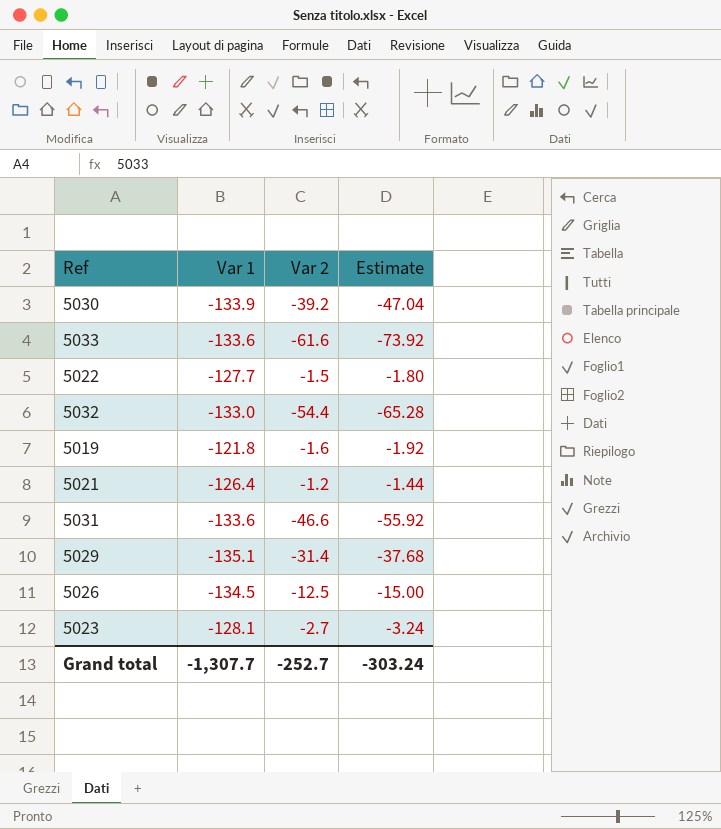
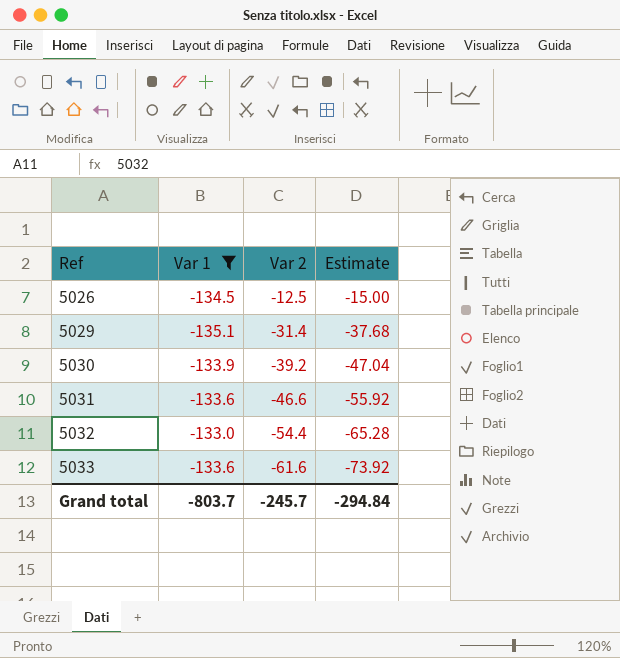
filter: none -> Var 1 <= -133.0
row order: none -> Ref ascending
Grand total | Var 1: -1,307.7 -> -803.7
Grand total | Var 2: -252.7 -> -245.7
Grand total | Estimate: -303.24 -> -294.84

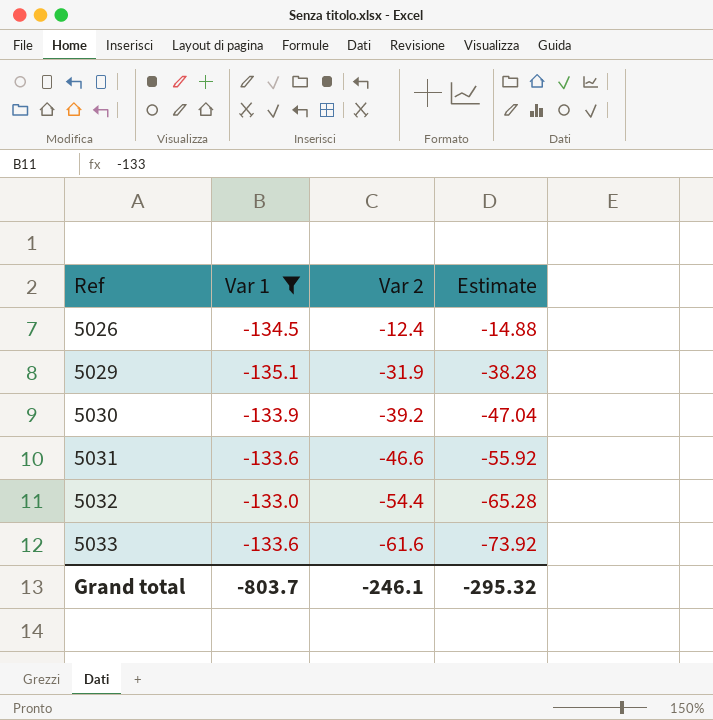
5026 | Var 2: -12.5 -> -12.4
5026 | Estimate: -15.00 -> -14.88
5029 | Var 2: -31.4 -> -31.9
5029 | Estimate: -37.68 -> -38.28
Grand total | Var 2: -245.7 -> -246.1
Grand total | Estimate: -294.84 -> -295.32

